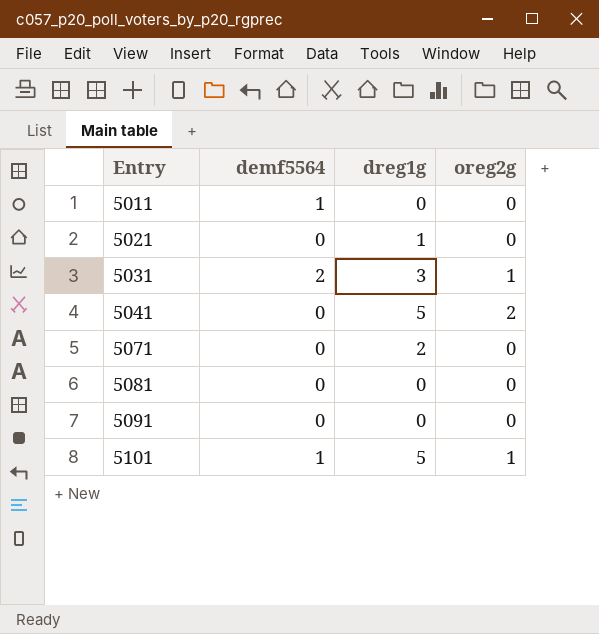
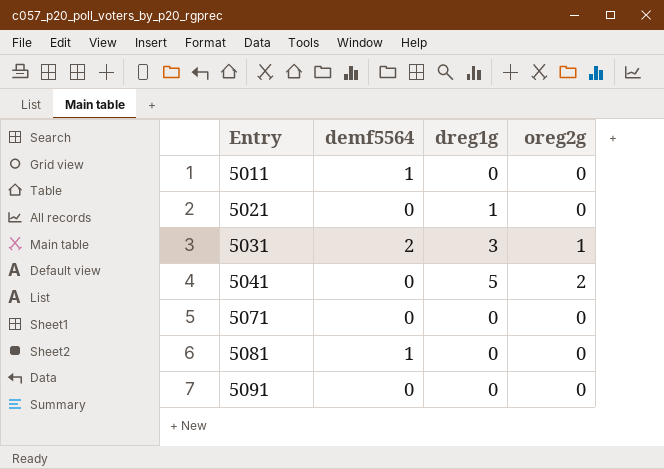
row 5101: 1 | 5 | 1 -> none
5071 | dreg1g: 2 -> 0
5081 | demf5564: 0 -> 1

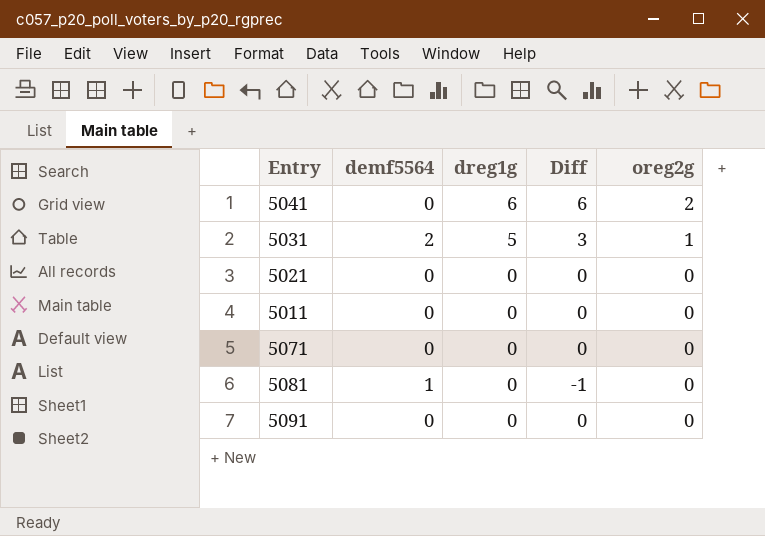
row order: Entry ascending -> dreg1g descending
column Diff | formula: none -> [dreg1g] - [demf5564]
5041 | dreg1g: 5 -> 6
5031 | dreg1g: 3 -> 5
5021 | dreg1g: 1 -> 0
5011 | demf5564: 1 -> 0

